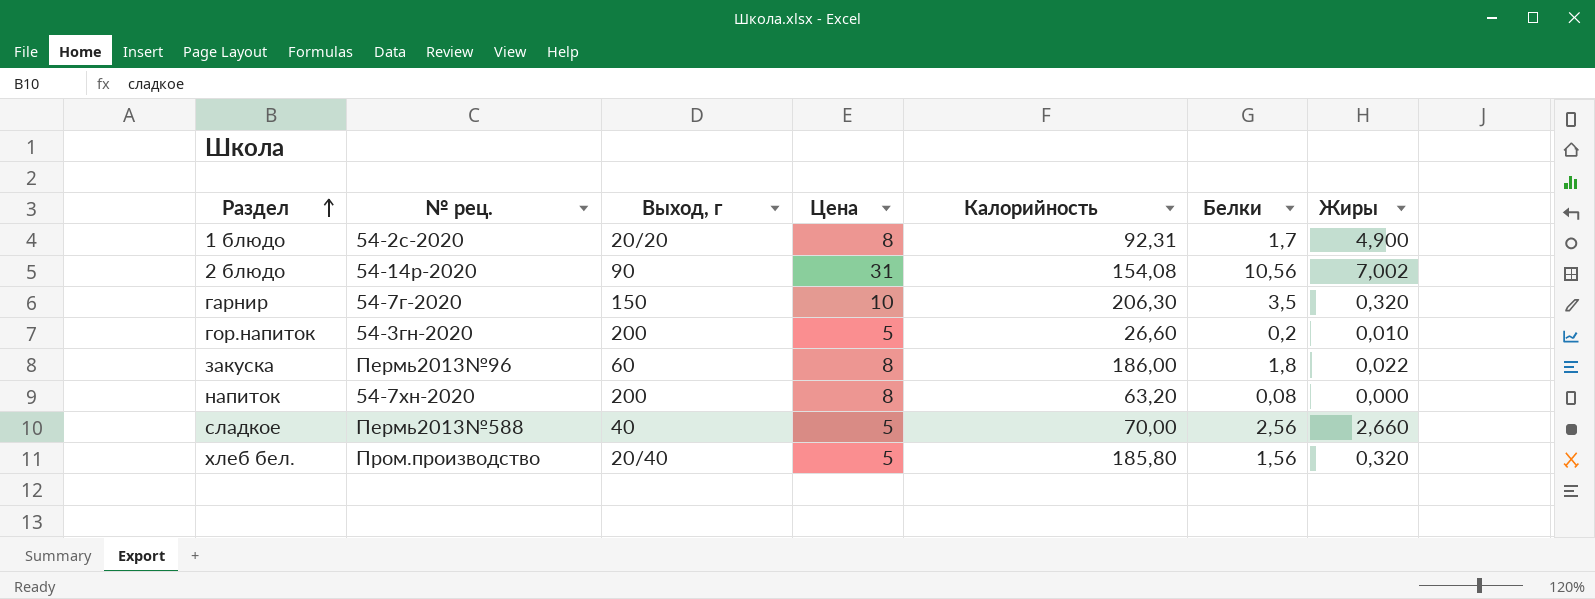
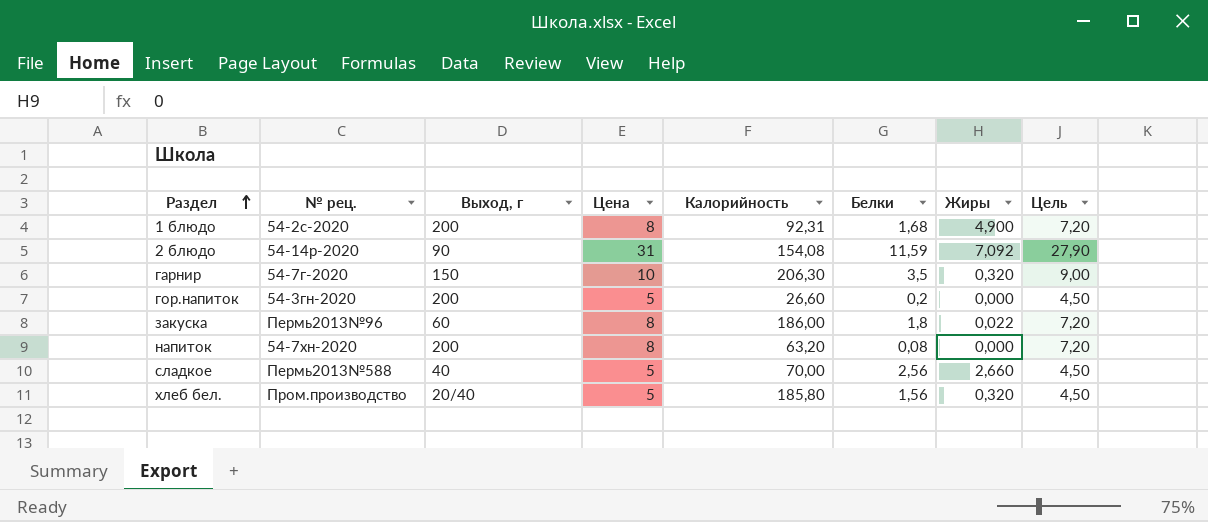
column Цель | formula: none -> [Цена] * 0,9
1 блюдо | Выход, г: 20/20 -> 200
1 блюдо | Белки: 1,7 -> 1,68
2 блюдо | Белки: 10,56 -> 11,59
2 блюдо | Жиры: 7,002 -> 7,092
гор.напиток | Жиры: 0,010 -> 0,000

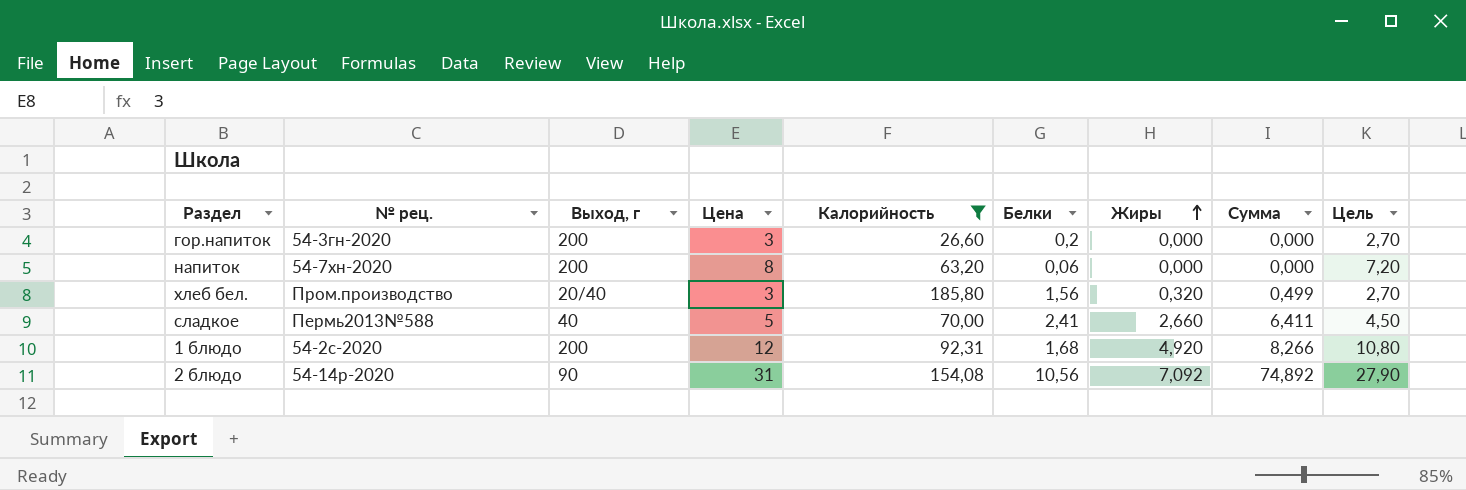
filter: none -> Калорийность <= 185,80
row order: Раздел ascending -> Жиры ascending
column Сумма | formula: none -> [Белки] * [Жиры]
гор.напиток | Цена: 5 -> 3
гор.напиток | Цель: 4,50 -> 2,70
напиток | Белки: 0,08 -> 0,06
хлеб бел. | Цена: 5 -> 3
хлеб бел. | Цель: 4,50 -> 2,70
сладкое | Белки: 2,56 -> 2,41
1 блюдо | Цена: 8 -> 12
1 блюдо | Жиры: 4,900 -> 4,920
1 блюдо | Цель: 7,20 -> 10,80
2 блюдо | Белки: 11,59 -> 10,56

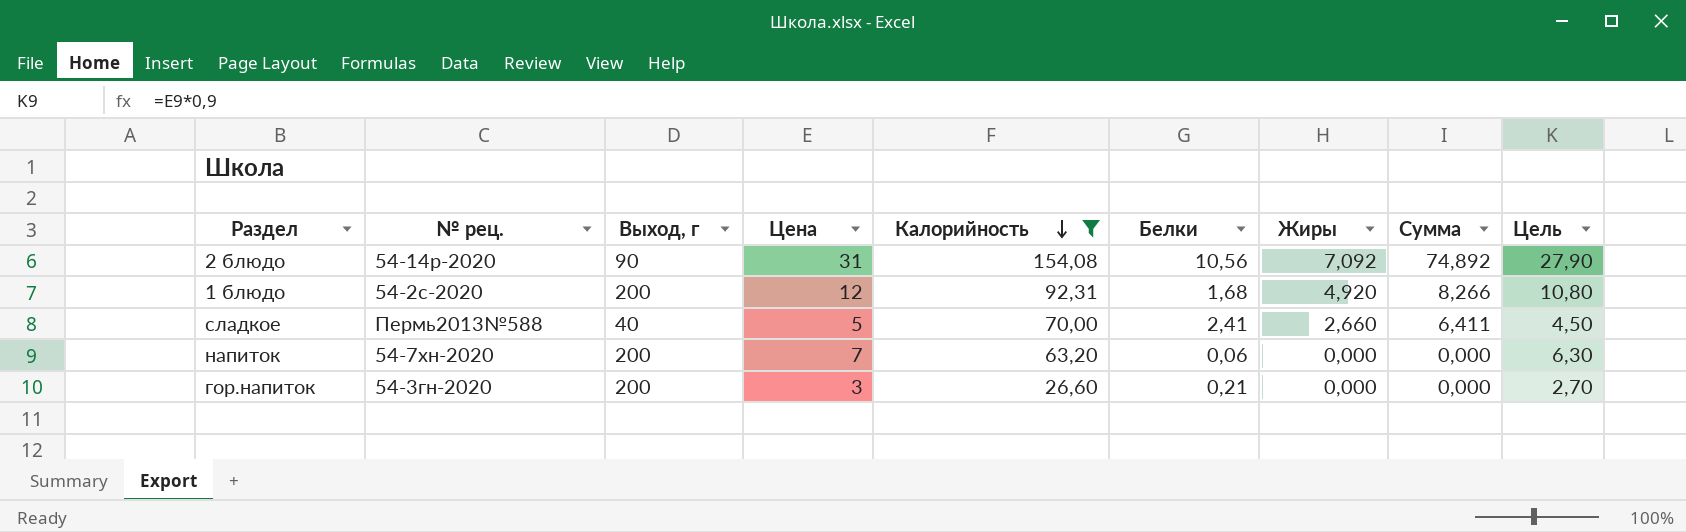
row order: Жиры ascending -> Калорийность descending
row хлеб бел.: Пром.производство | 20/40 | 3 | 185,80 | 1,56 | 0,320 | 0,499 | 2,70 -> none
напиток | Цена: 8 -> 7
напиток | Цель: 7,20 -> 6,30
гор.напиток | Белки: 0,2 -> 0,21

